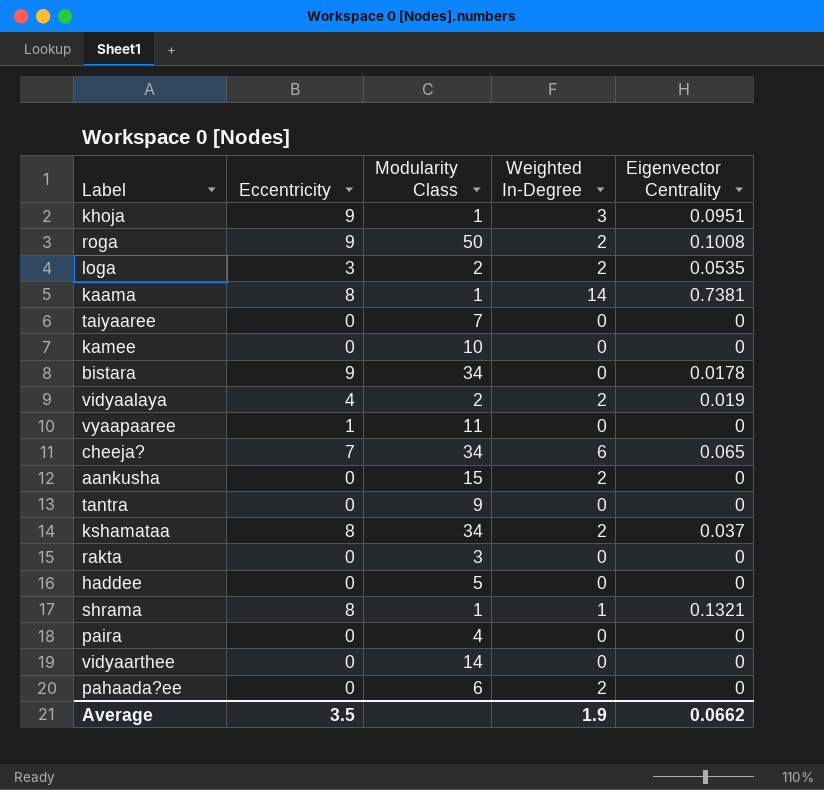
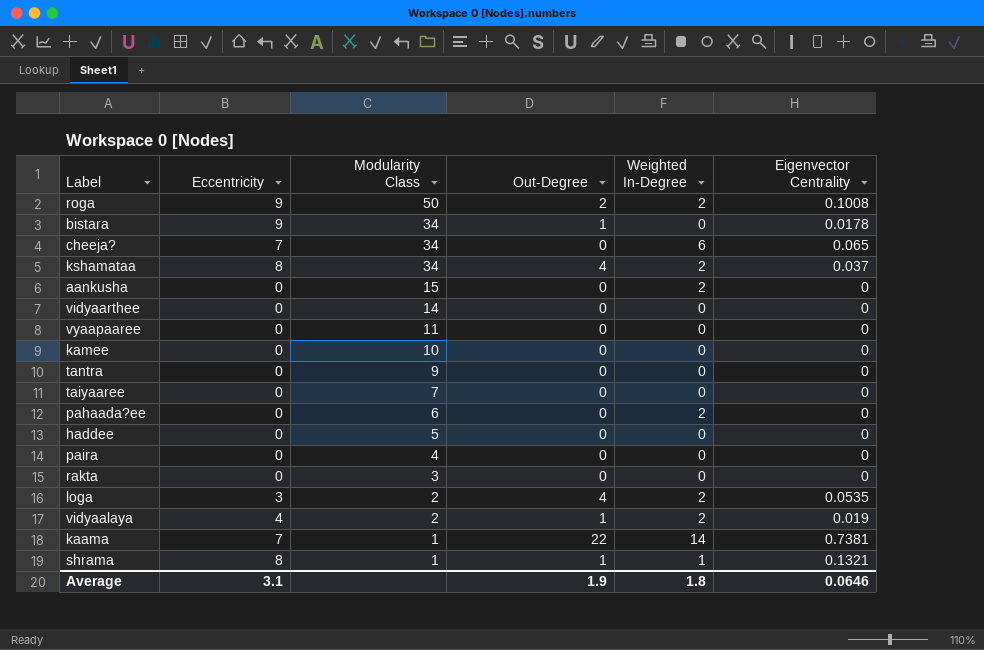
row order: none -> Modularity Class descending
column Out-Degree | position: none -> 4
row khoja: 9 | 1 | 3 | 0.0951 -> none
vyaapaaree | Eccentricity: 1 -> 0
kaama | Eccentricity: 8 -> 7
Average | Eccentricity: 3.5 -> 3.1
Average | Weighted In-Degree: 1.9 -> 1.8
Average | Eigenvector Centrality: 0.0662 -> 0.0646

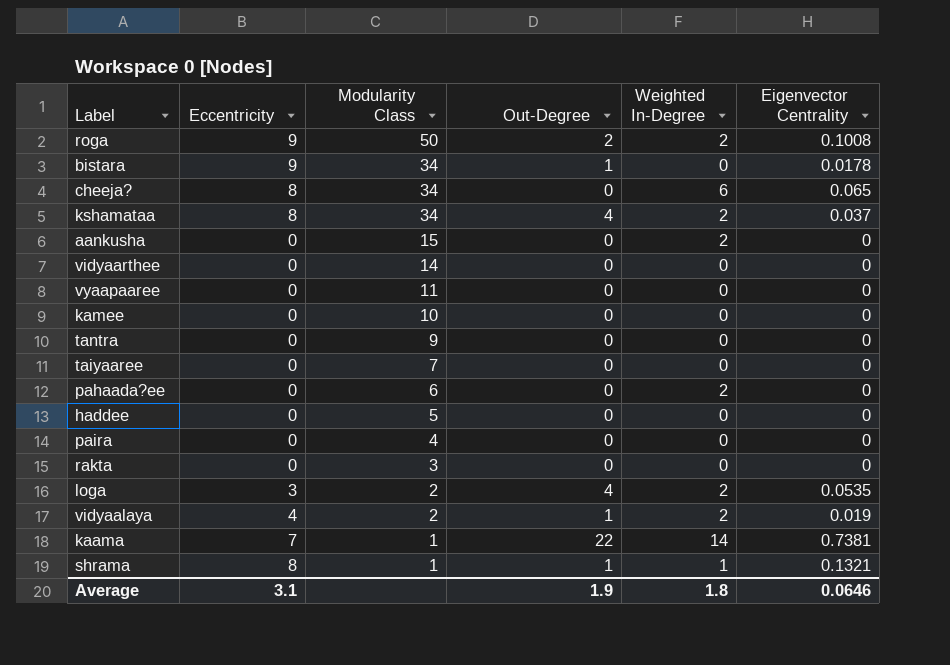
cheeja? | Eccentricity: 7 -> 8

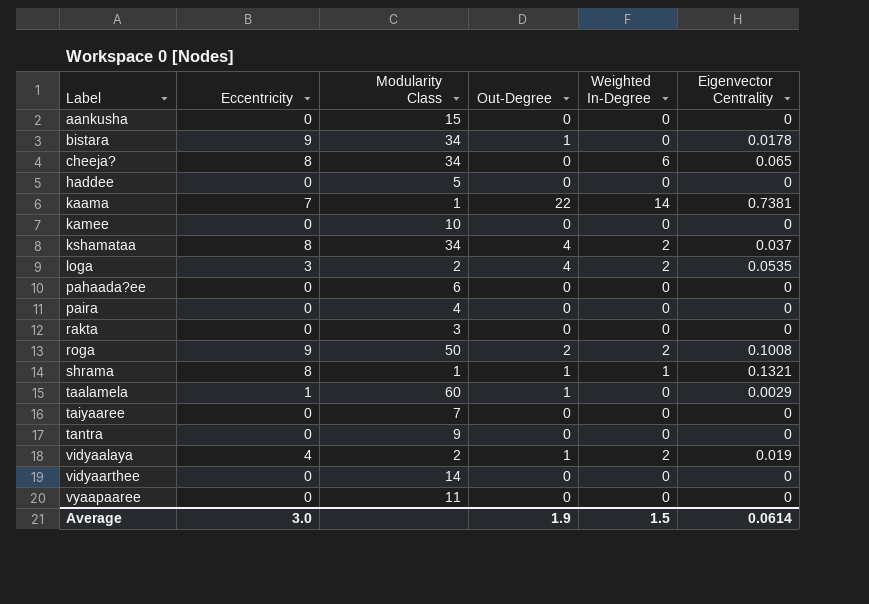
row order: Modularity Class descending -> Label ascending
aankusha | Weighted In-Degree: 2 -> 0
pahaada?ee | Weighted In-Degree: 2 -> 0
row taalamela: none -> 1 | 60 | 1 | 0 | 0.0029
Average | Eccentricity: 3.1 -> 3.0
Average | Weighted In-Degree: 1.8 -> 1.5
Average | Eigenvector Centrality: 0.0646 -> 0.0614

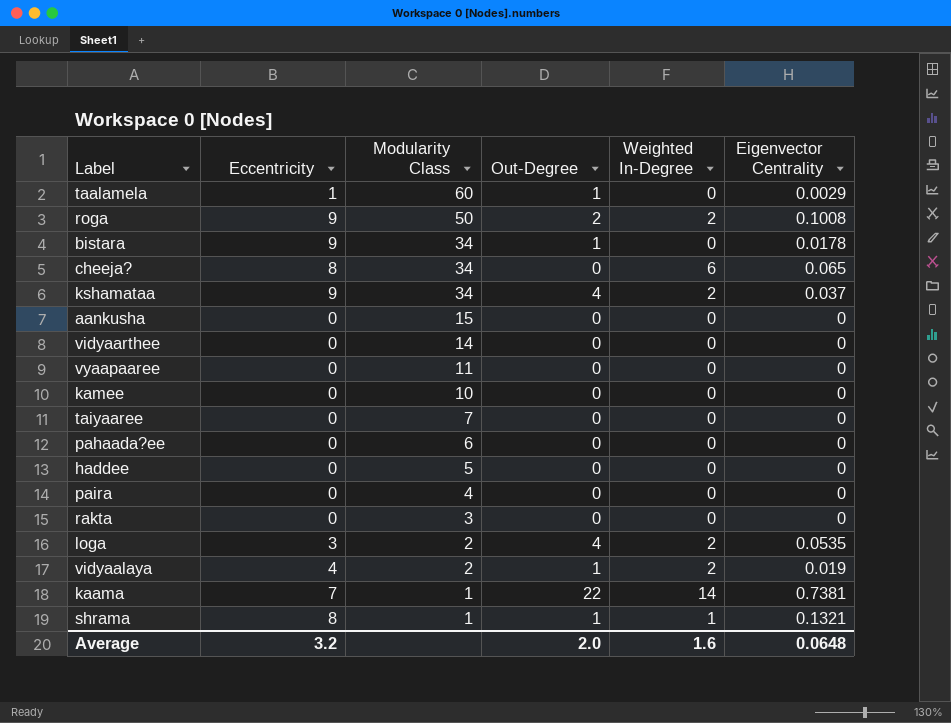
row order: Label ascending -> Modularity Class descending
row tantra: 0 | 9 | 0 | 0 | 0 -> none
kshamataa | Eccentricity: 8 -> 9
Average | Eccentricity: 3.0 -> 3.2
Average | Out-Degree: 1.9 -> 2.0
Average | Weighted In-Degree: 1.5 -> 1.6
Average | Eigenvector Centrality: 0.0614 -> 0.0648

